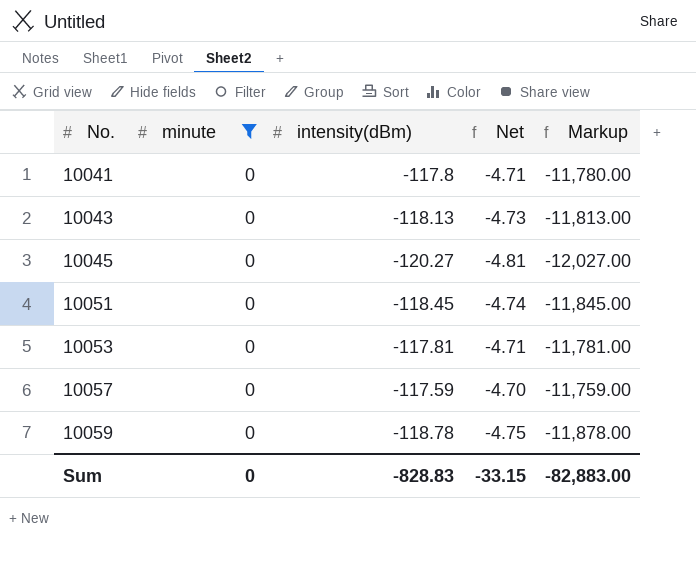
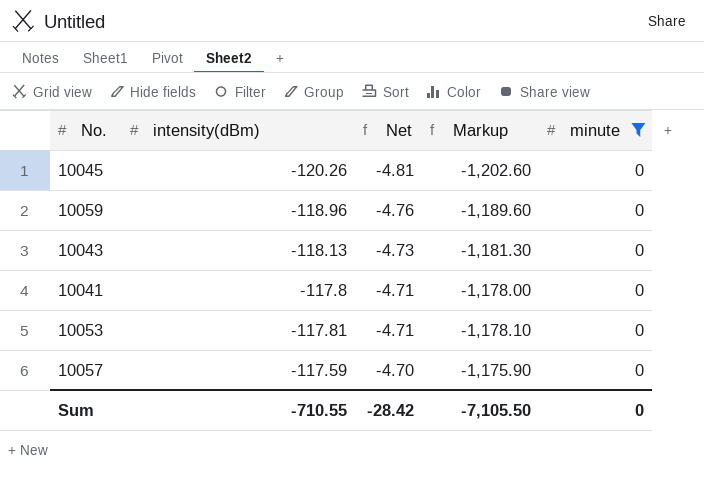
row order: No. ascending -> Net ascending
column Markup | formula: [intensity(dBm)] * 100 -> [intensity(dBm)] * 10
column minute | position: 2 -> 5
row 10051: 0 | -118.45 | -4.74 | -11,845.00 -> none
10045 | intensity(dBm): -120.27 -> -120.26
10059 | intensity(dBm): -118.78 -> -118.96
10059 | Net: -4.75 -> -4.76
Sum | intensity(dBm): -828.83 -> -710.55
Sum | Net: -33.15 -> -28.42
Sum | Markup: -82,883.00 -> -7,105.50

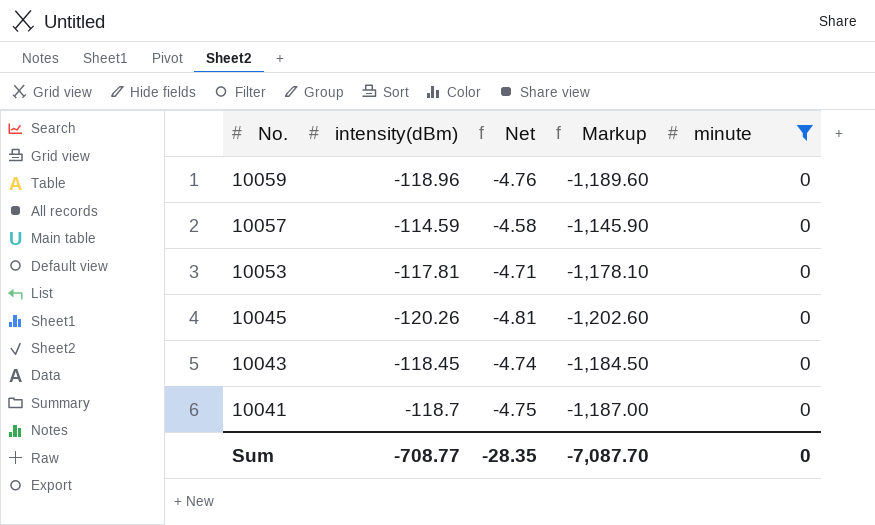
row order: Net ascending -> No. descending
10057 | intensity(dBm): -117.59 -> -114.59
10057 | Net: -4.70 -> -4.58
10057 | Markup: -1,175.90 -> -1,145.90
10043 | intensity(dBm): -118.13 -> -118.45
10043 | Net: -4.73 -> -4.74
10043 | Markup: -1,181.30 -> -1,184.50
10041 | intensity(dBm): -117.8 -> -118.7
10041 | Net: -4.71 -> -4.75
10041 | Markup: -1,178.00 -> -1,187.00
Sum | intensity(dBm): -710.55 -> -708.77
Sum | Net: -28.42 -> -28.35
Sum | Markup: -7,105.50 -> -7,087.70

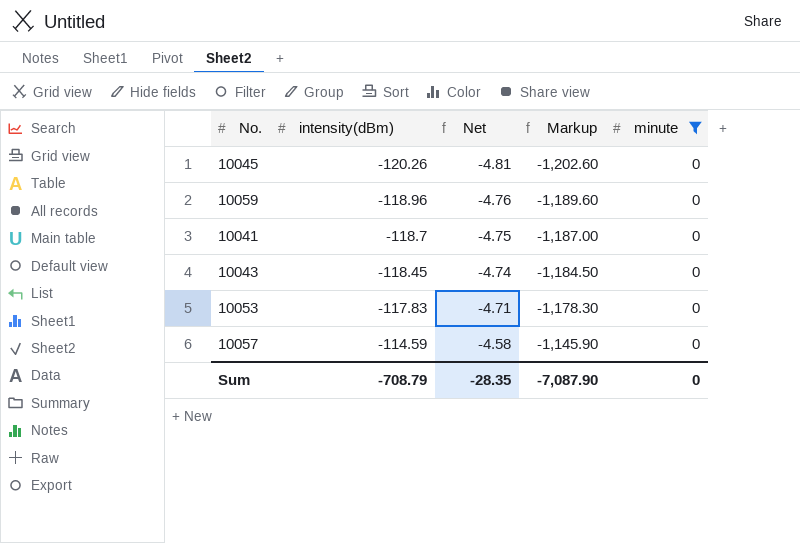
row order: No. descending -> intensity(dBm) ascending
10053 | intensity(dBm): -117.81 -> -117.83
10053 | Markup: -1,178.10 -> -1,178.30
Sum | intensity(dBm): -708.77 -> -708.79
Sum | Markup: -7,087.70 -> -7,087.90

